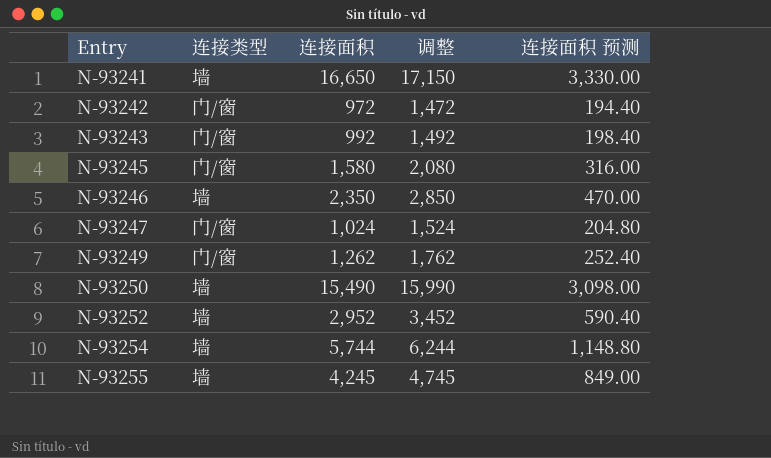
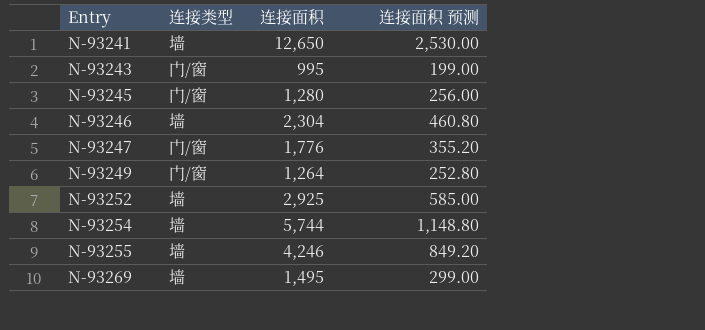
column 调整 | formula: [连接面积] + 500 -> none
row N-93242: 门/窗 | 972 | 1,472 | 194.40 -> none
row N-93250: 墙 | 15,490 | 15,990 | 3,098.00 -> none
N-93241 | 连接面积: 16,650 -> 12,650
N-93241 | 连接面积 预测: 3,330.00 -> 2,530.00
N-93243 | 连接面积: 992 -> 995
N-93243 | 连接面积 预测: 198.40 -> 199.00
N-93245 | 连接面积: 1,580 -> 1,280
N-93245 | 连接面积 预测: 316.00 -> 256.00
N-93246 | 连接面积: 2,350 -> 2,304
N-93246 | 连接面积 预测: 470.00 -> 460.80
N-93247 | 连接面积: 1,024 -> 1,776
N-93247 | 连接面积 预测: 204.80 -> 355.20
N-93249 | 连接面积: 1,262 -> 1,264
N-93249 | 连接面积 预测: 252.40 -> 252.80
N-93252 | 连接面积: 2,952 -> 2,925
N-93252 | 连接面积 预测: 590.40 -> 585.00
N-93255 | 连接面积: 4,245 -> 4,246
N-93255 | 连接面积 预测: 849.00 -> 849.20
row N-93269: none -> 墙 | 1,495 | 299.00

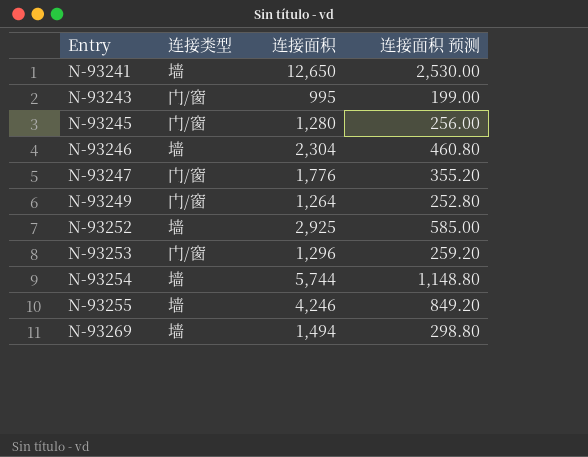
row N-93253: none -> 门/窗 | 1,296 | 259.20
N-93269 | 连接面积: 1,495 -> 1,494
N-93269 | 连接面积 预测: 299.00 -> 298.80

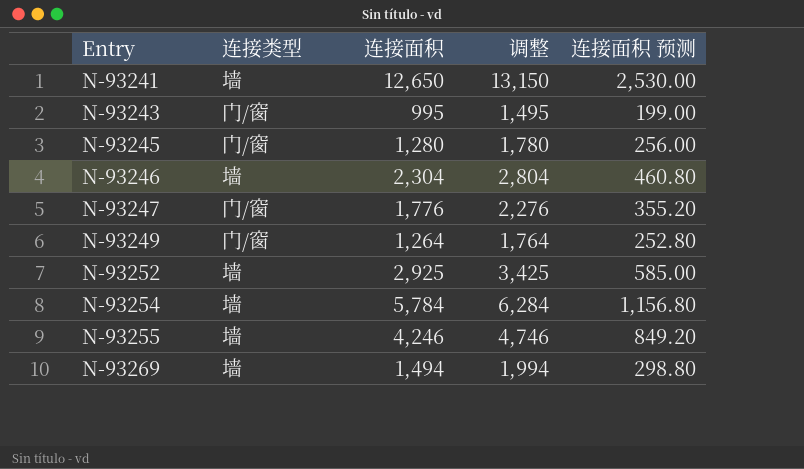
column 调整 | formula: none -> [连接面积] + 500
row N-93253: 门/窗 | 1,296 | 259.20 -> none
N-93254 | 连接面积: 5,744 -> 5,784
N-93254 | 连接面积 预测: 1,148.80 -> 1,156.80

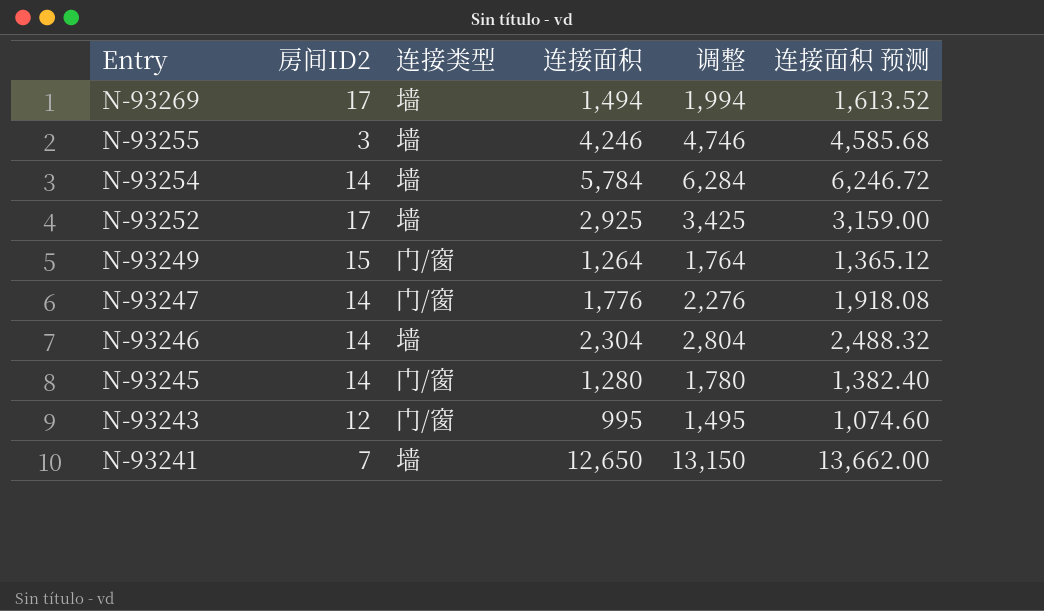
row order: Entry ascending -> Entry descending
column 房间ID2 | position: none -> 2
column 连接面积 预测 | formula: [连接面积] * 0.2 -> [连接面积] * 1.08

